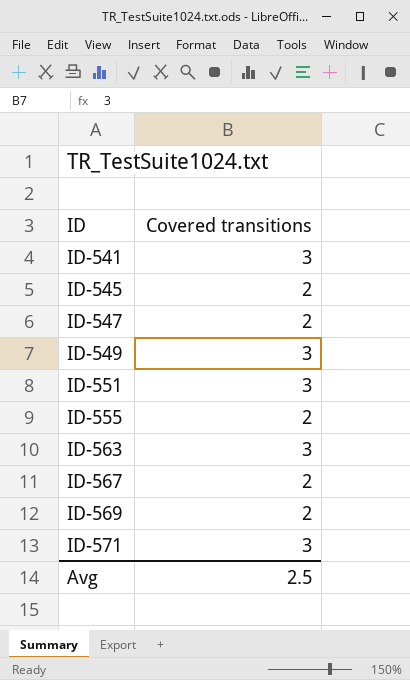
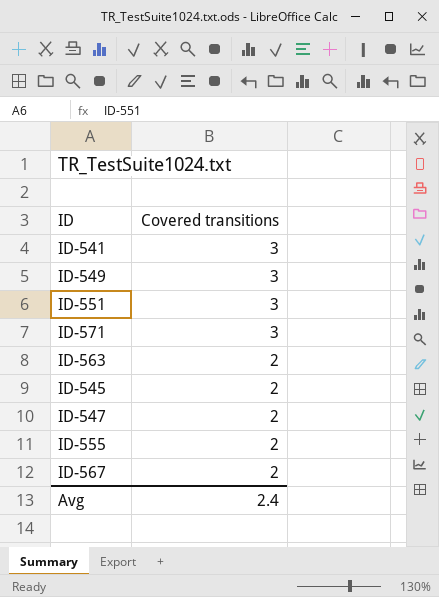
row order: ID ascending -> Covered transitions descending
row ID-569: 2 -> none
ID-563 | Covered transitions: 3 -> 2
Avg | Covered transitions: 2.5 -> 2.4

